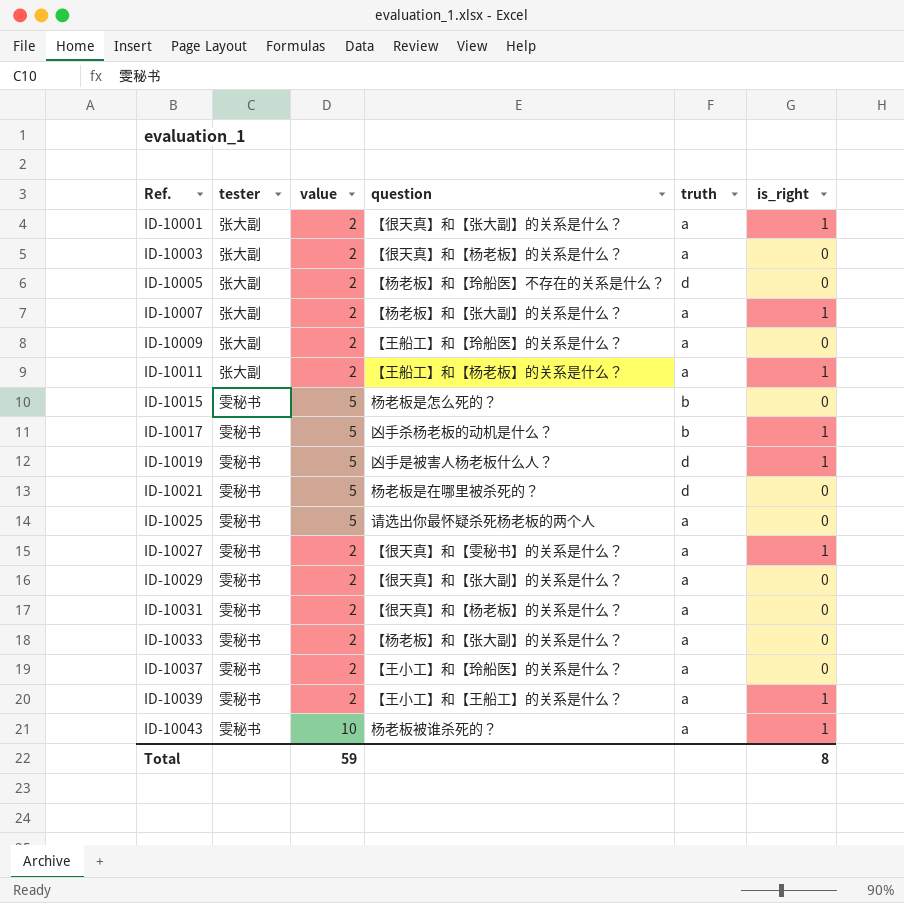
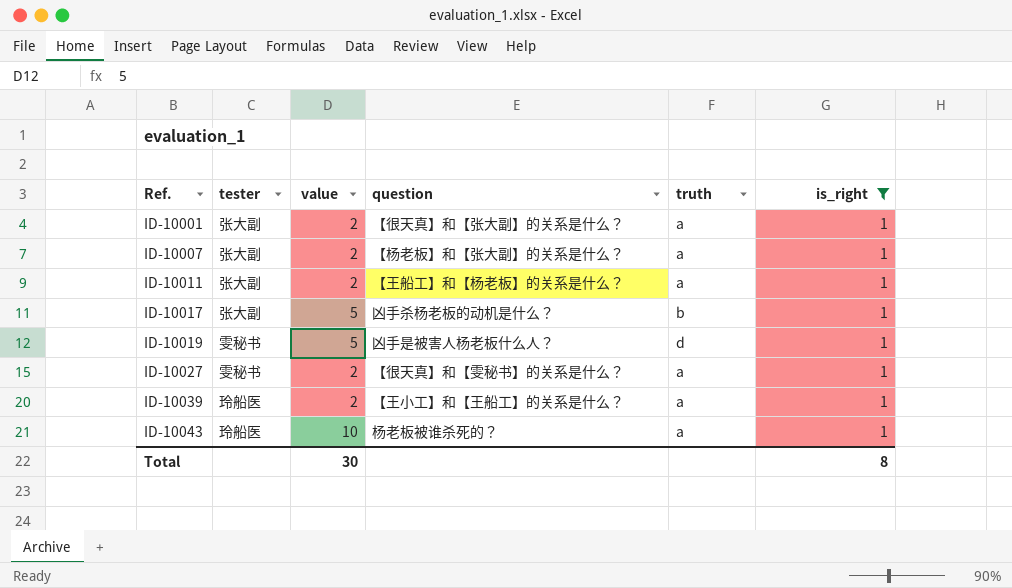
filter: none -> is_right = 1
ID-10017 | tester: 雯秘书 -> 张大副
ID-10039 | tester: 雯秘书 -> 玲船医
ID-10043 | tester: 雯秘书 -> 玲船医
Total | value: 59 -> 30

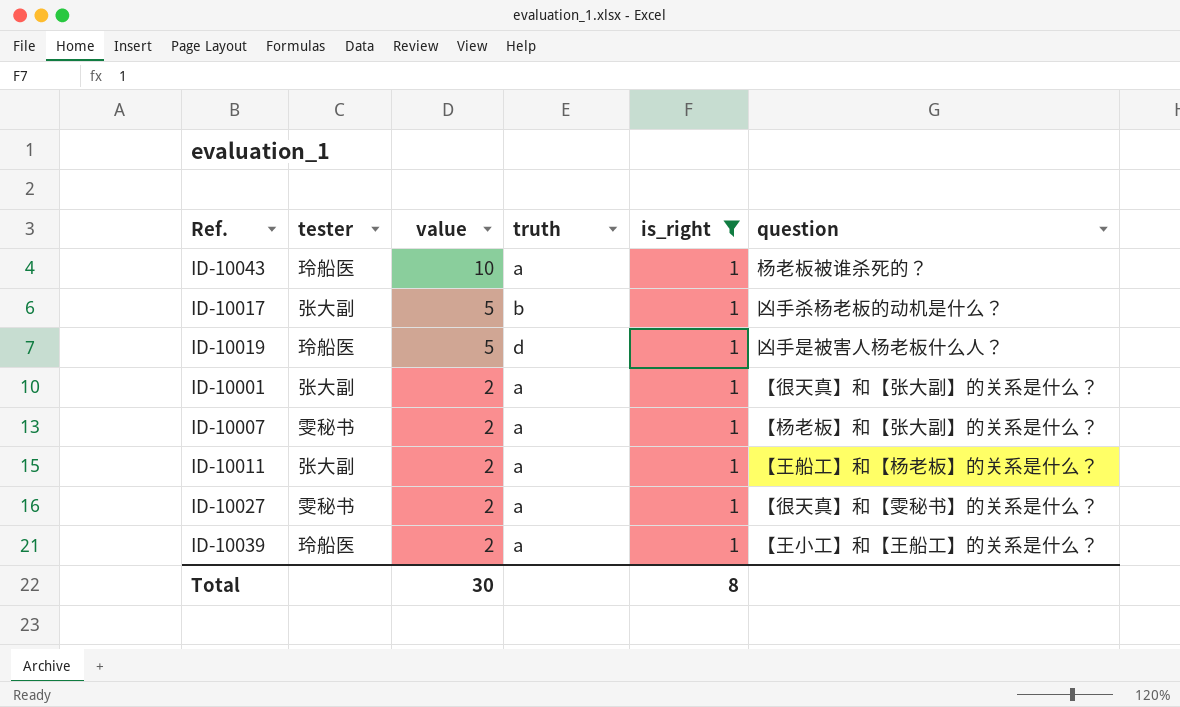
row order: Ref. ascending -> value descending
column question | position: 4 -> 6
ID-10019 | tester: 雯秘书 -> 玲船医
ID-10007 | tester: 张大副 -> 雯秘书

